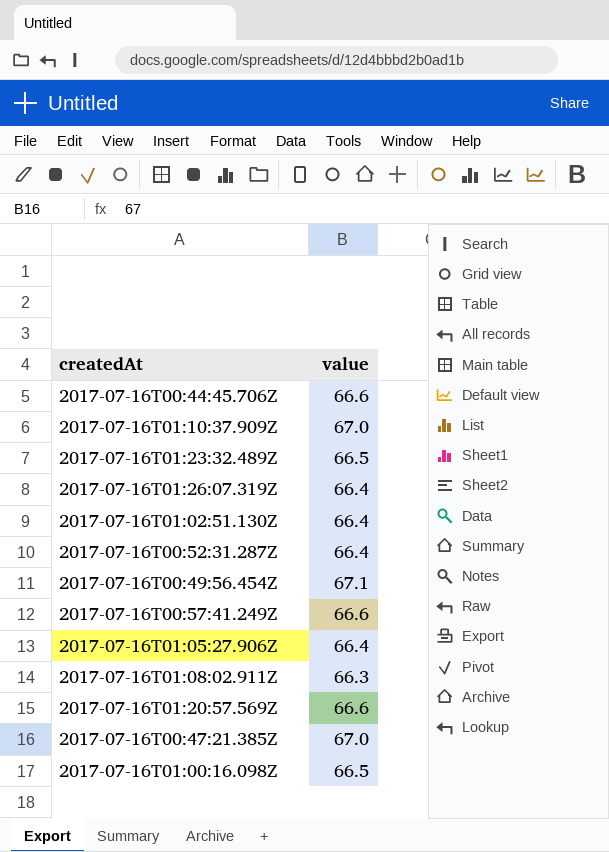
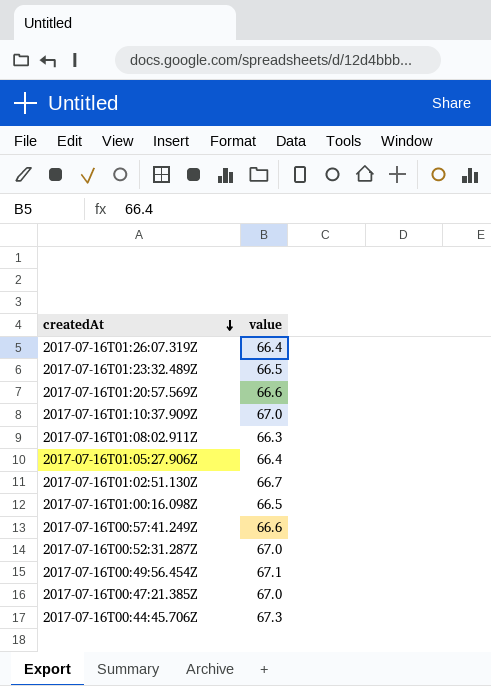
row order: none -> createdAt descending
2017-07-16T01:02:51.130Z | value: 66.4 -> 66.7
2017-07-16T00:52:31.287Z | value: 66.4 -> 67.0
2017-07-16T00:44:45.706Z | value: 66.6 -> 67.3

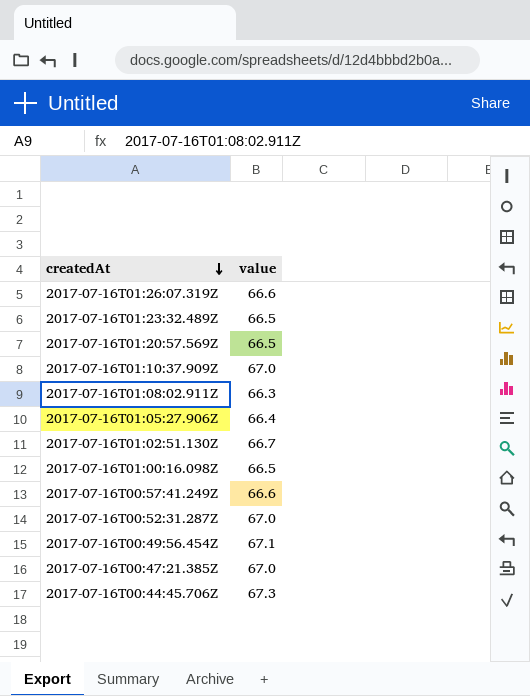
2017-07-16T01:26:07.319Z | value: 66.4 -> 66.6
2017-07-16T01:20:57.569Z | value: 66.6 -> 66.5

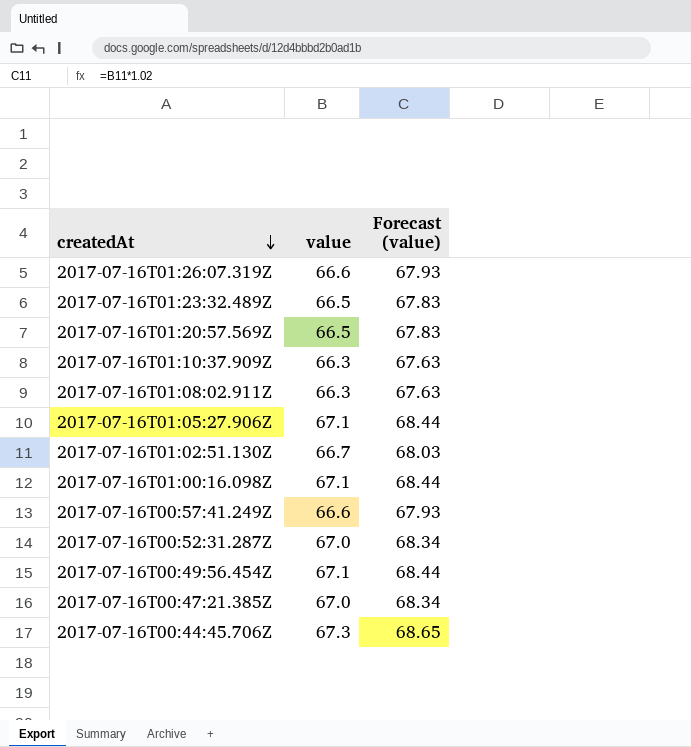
column Forecast (value) | formula: none -> [value] * 1.02
2017-07-16T01:10:37.909Z | value: 67.0 -> 66.3
2017-07-16T01:05:27.906Z | value: 66.4 -> 67.1
2017-07-16T01:00:16.098Z | value: 66.5 -> 67.1

